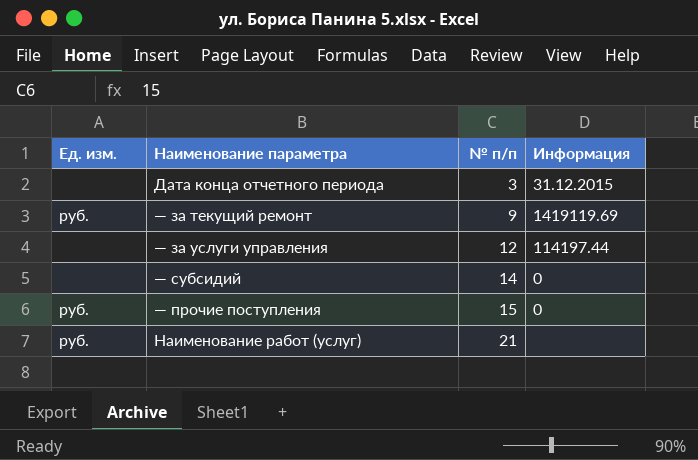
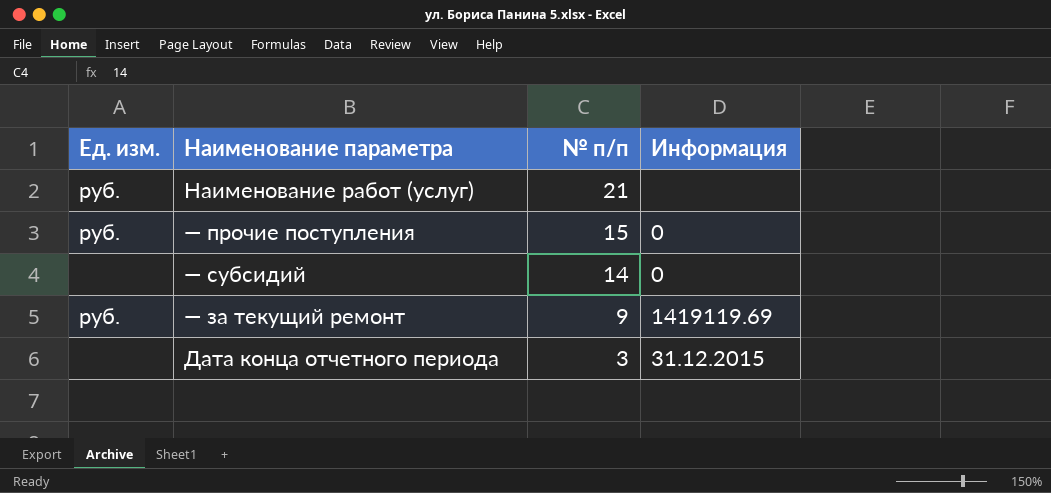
row order: № п/п ascending -> № п/п descending
row — за услуги управления: none | 12 | 114197.44 -> none

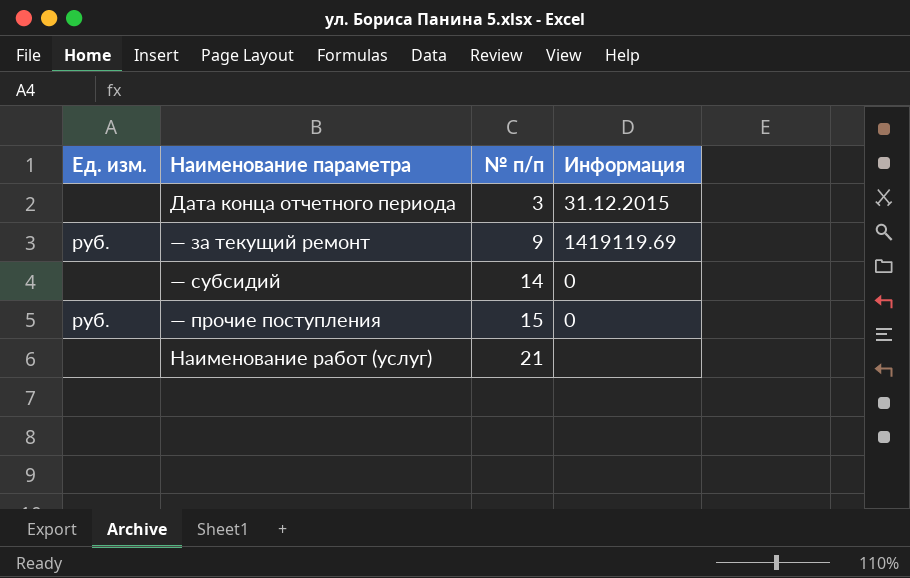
row order: № п/п descending -> № п/п ascending
Наименование работ (услуг) | Ед. изм.: руб. -> none

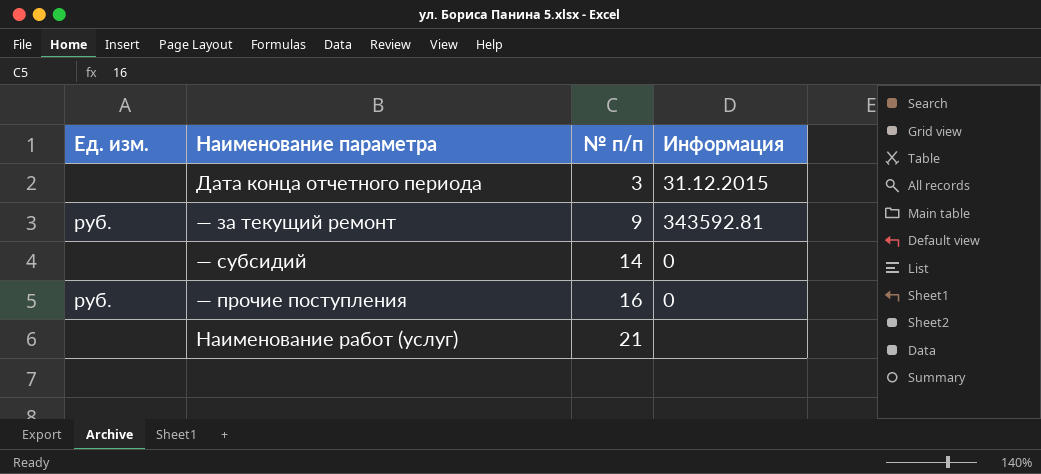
— за текущий ремонт | Информация: 1419119.69 -> 343592.81
— прочие поступления | № п/п: 15 -> 16

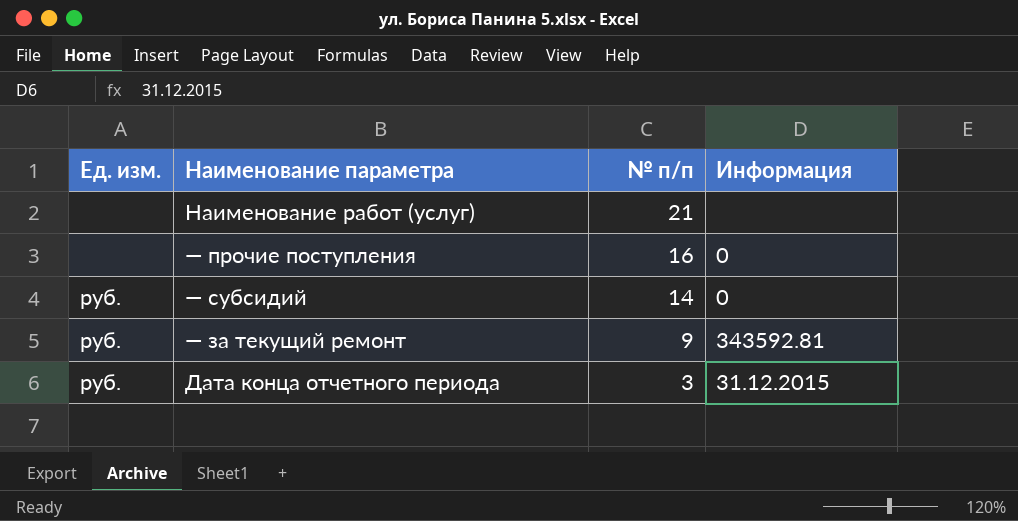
row order: № п/п ascending -> № п/п descending
— прочие поступления | Ед. изм.: руб. -> none
— субсидий | Ед. изм.: none -> руб.
Дата конца отчетного периода | Ед. изм.: none -> руб.

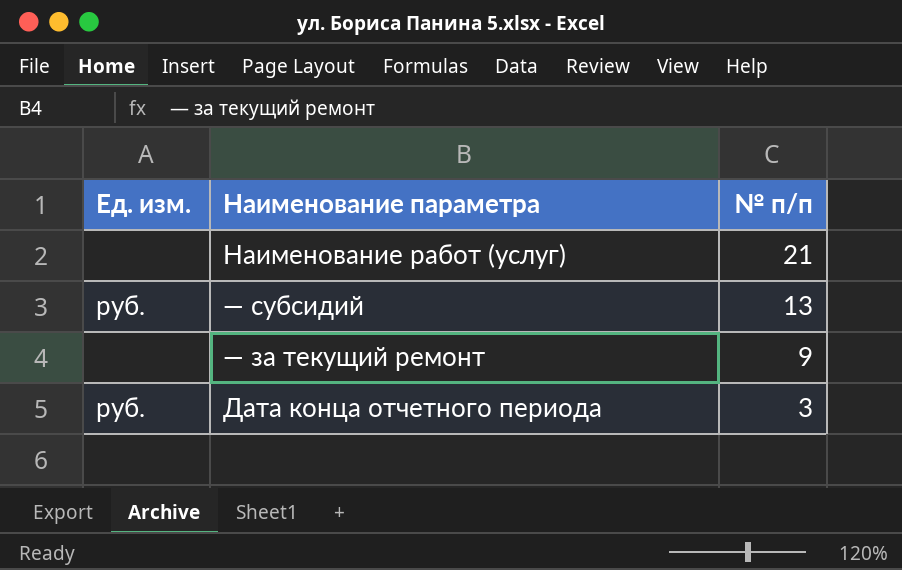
column Информация | position: 4 -> none
row — прочие поступления: none | 16 | 0 -> none
— субсидий | № п/п: 14 -> 13
— за текущий ремонт | Ед. изм.: руб. -> none

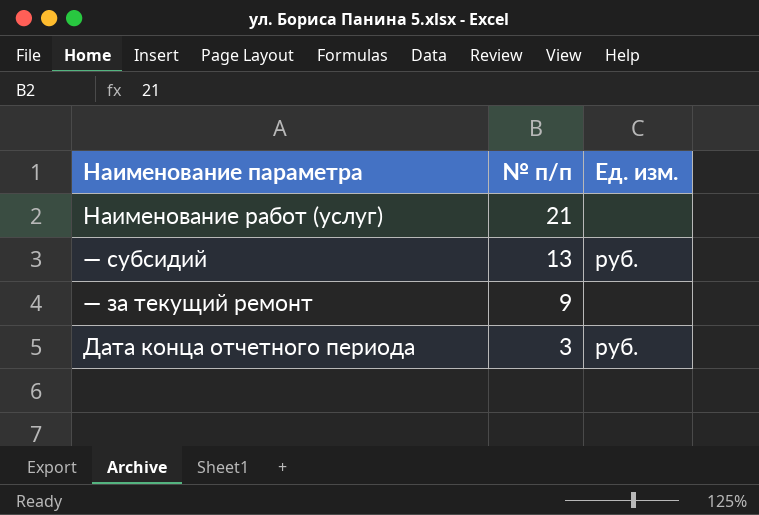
column Ед. изм. | position: 1 -> 3

